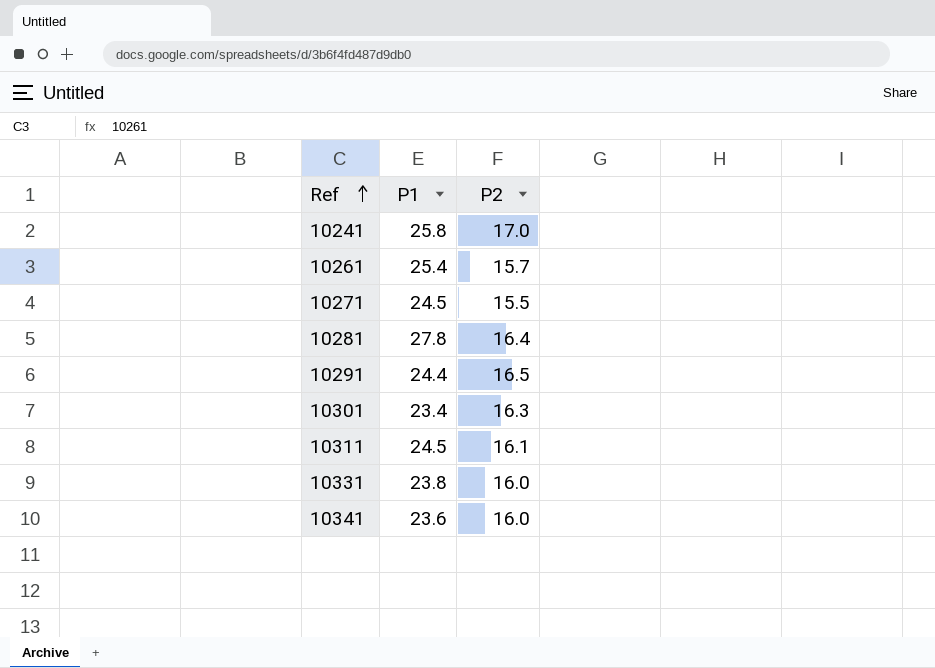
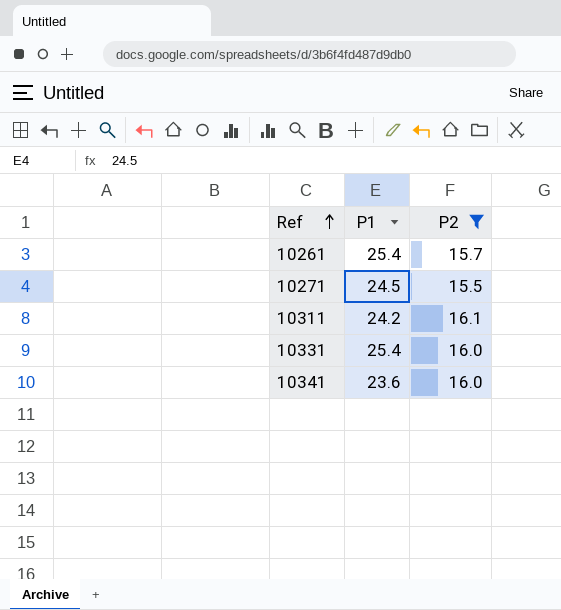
filter: none -> P2 <= 16.1
10311 | P1: 24.5 -> 24.2
10331 | P1: 23.8 -> 25.4

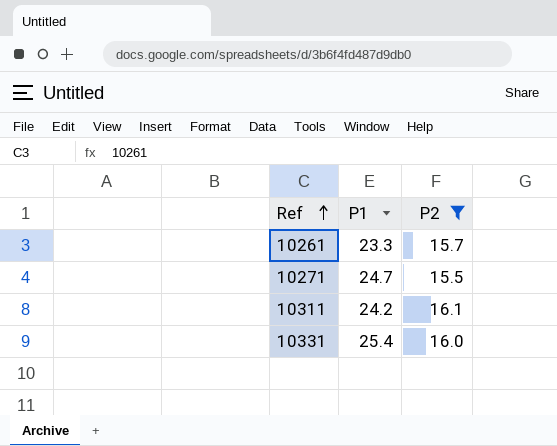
row 10341: 23.6 | 16.0 -> none
10261 | P1: 25.4 -> 23.3
10271 | P1: 24.5 -> 24.7

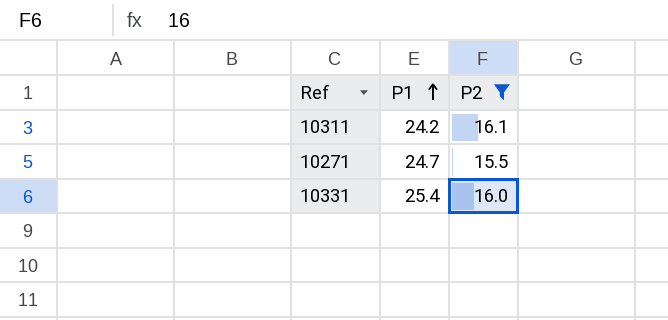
row order: Ref ascending -> P1 ascending
row 10261: 23.3 | 15.7 -> none

